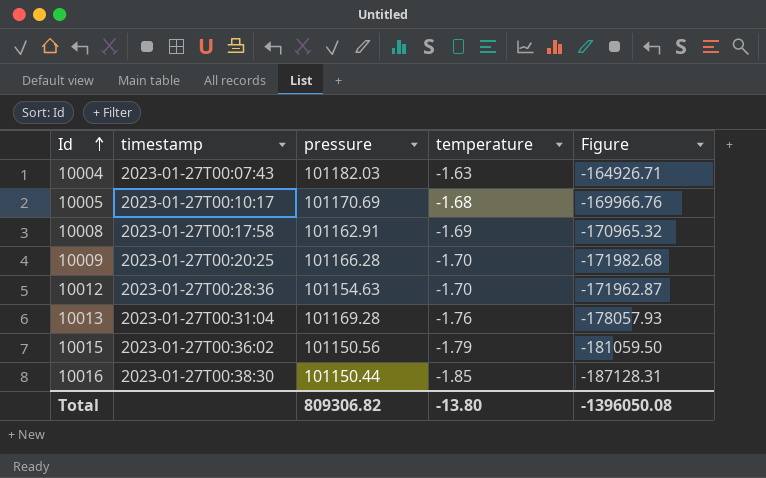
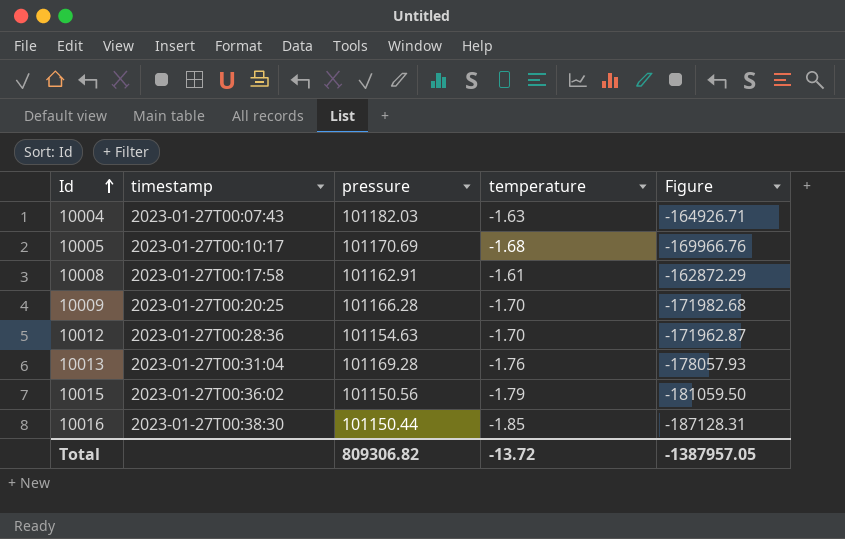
10008 | temperature: -1.69 -> -1.61
10008 | Figure: -170965.32 -> -162872.29
Total | temperature: -13.80 -> -13.72
Total | Figure: -1396050.08 -> -1387957.05

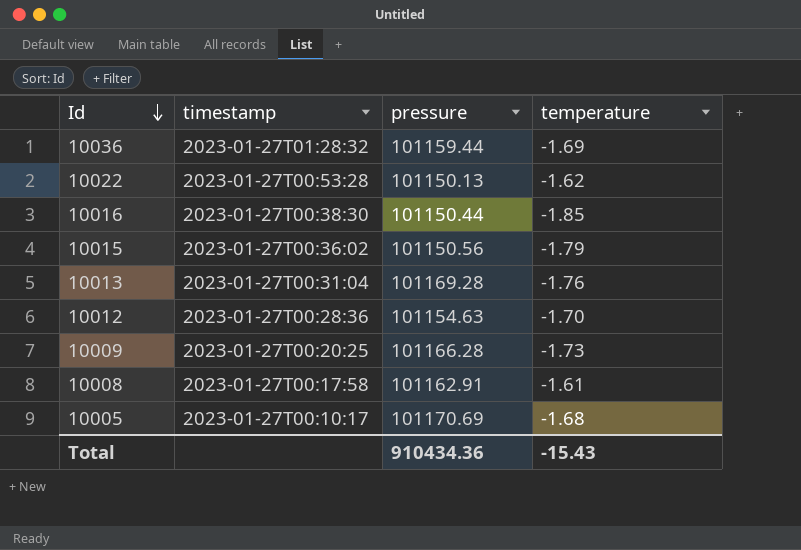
row order: Id ascending -> Id descending
column Figure | formula: [pressure] * [temperature] -> none
row 10004: 2023-01-27T00:07:43 | 101182.03 | -1.63 | -164926.71 -> none
row 10036: none -> 2023-01-27T01:28:32 | 101159.44 | -1.69
row 10022: none -> 2023-01-27T00:53:28 | 101150.13 | -1.62
10009 | temperature: -1.70 -> -1.73
Total | pressure: 809306.82 -> 910434.36
Total | temperature: -13.72 -> -15.43

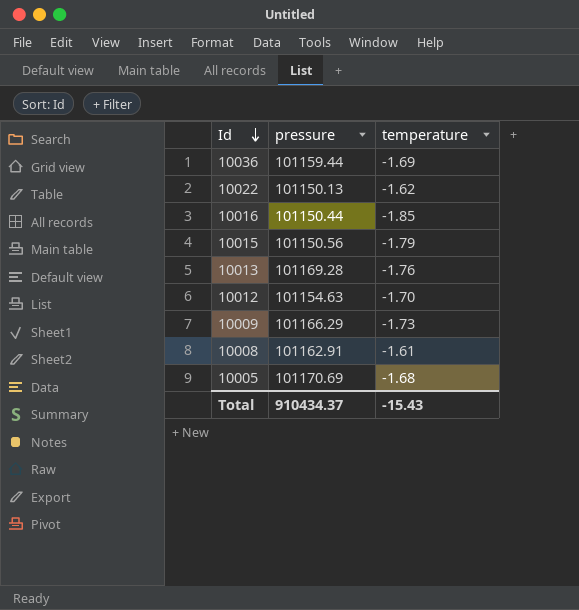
column timestamp | position: 2 -> none
10009 | pressure: 101166.28 -> 101166.29
Total | pressure: 910434.36 -> 910434.37

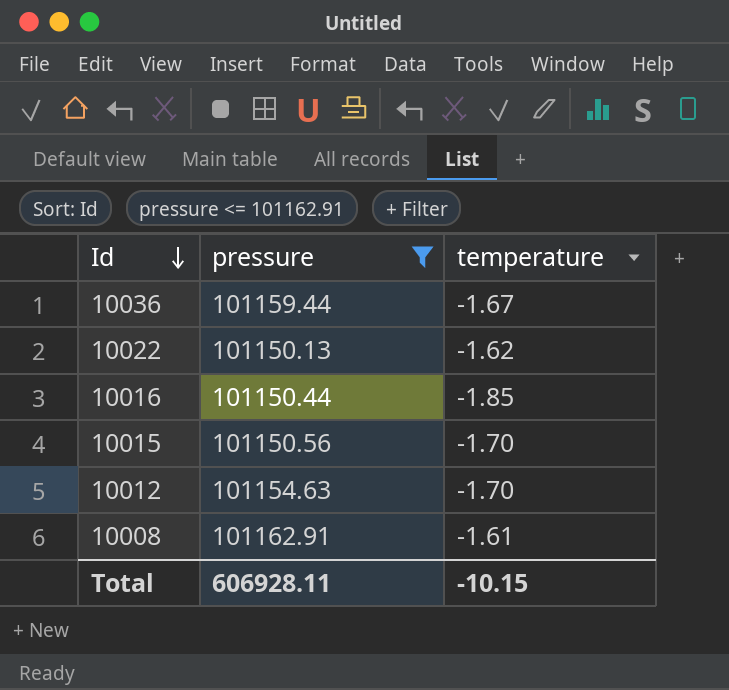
filter: none -> pressure <= 101162.91
10036 | temperature: -1.69 -> -1.67
10015 | temperature: -1.79 -> -1.70
Total | pressure: 910434.37 -> 606928.11
Total | temperature: -15.43 -> -10.15

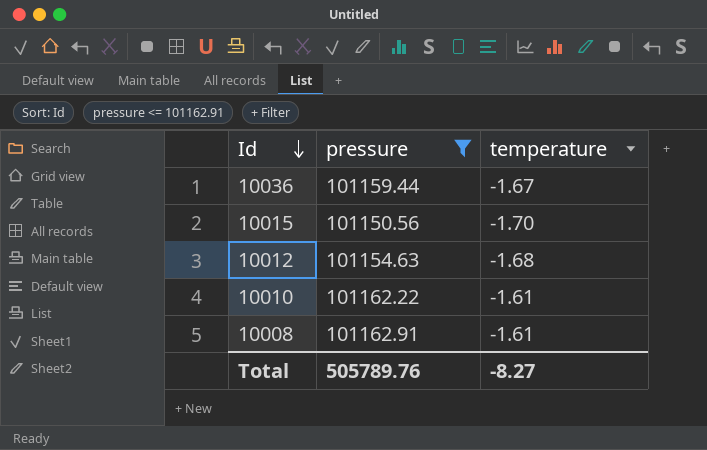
row 10022: 101150.13 | -1.62 -> none
row 10016: 101150.44 | -1.85 -> none
10012 | temperature: -1.70 -> -1.68
row 10010: none -> 101162.22 | -1.61
Total | pressure: 606928.11 -> 505789.76
Total | temperature: -10.15 -> -8.27

